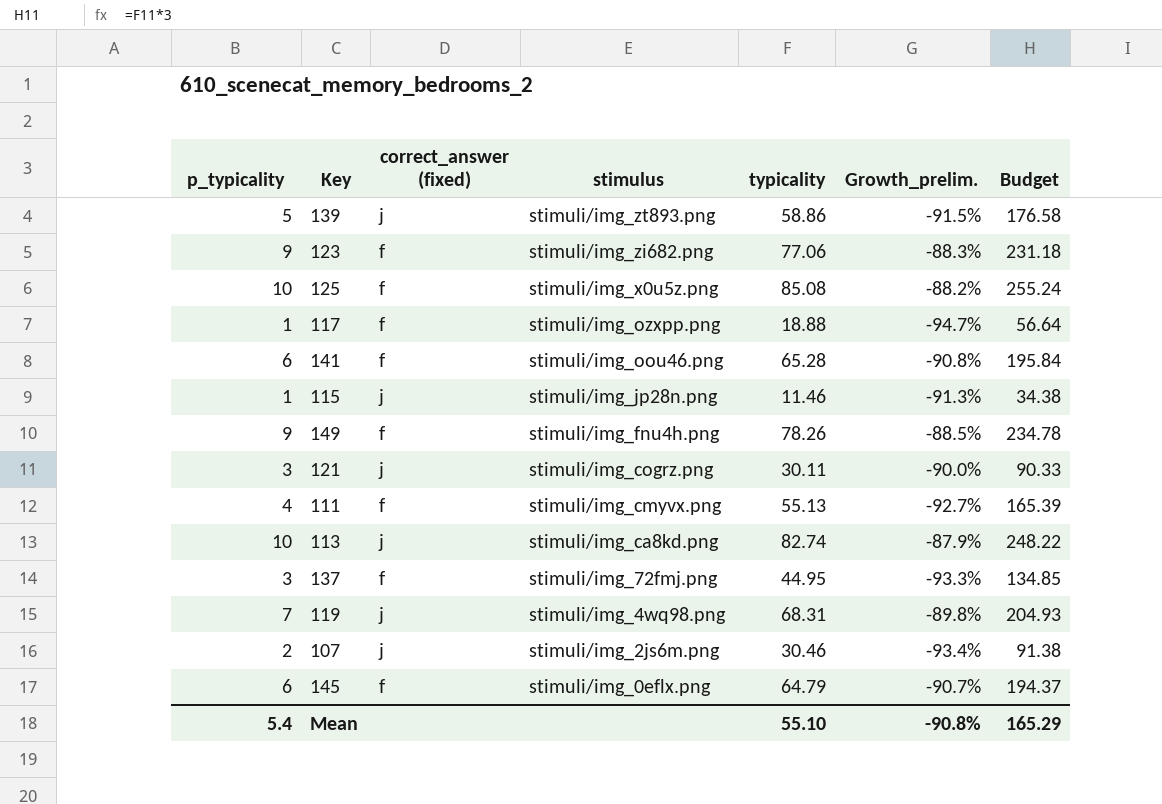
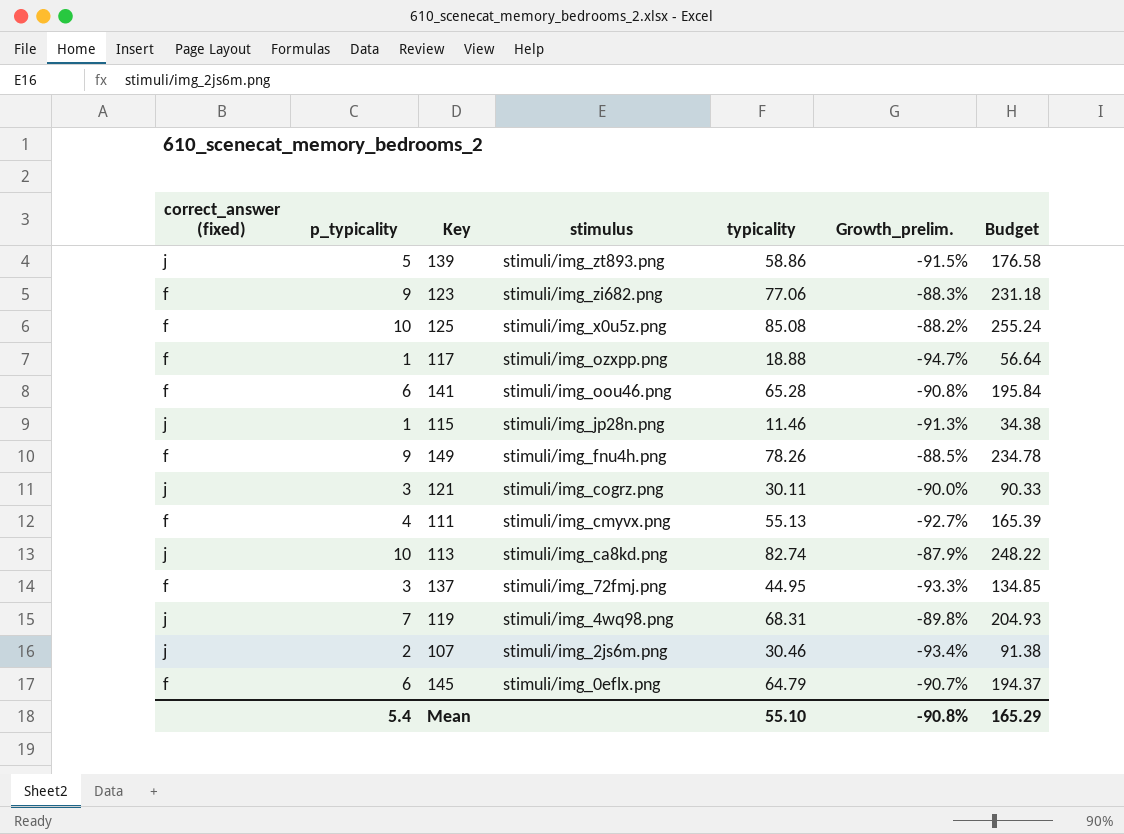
column correct_answer (fixed) | position: 3 -> 1

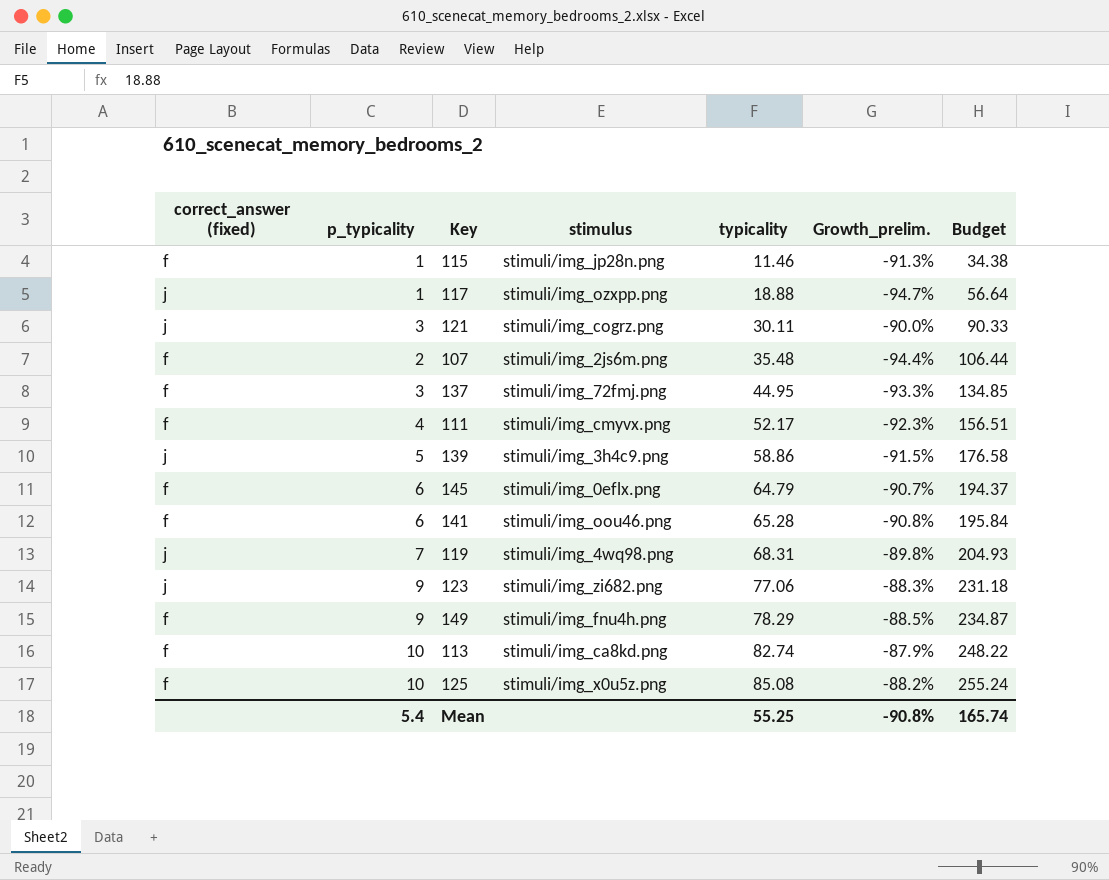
row order: stimulus descending -> typicality ascending
115 | correct_answer (fixed): j -> f
117 | correct_answer (fixed): f -> j
107 | correct_answer (fixed): j -> f
107 | typicality: 30.46 -> 35.48
107 | Growth_prelim.: -93.4% -> -94.4%
107 | Budget: 91.38 -> 106.44
111 | typicality: 55.13 -> 52.17
111 | Growth_prelim.: -92.7% -> -92.3%
111 | Budget: 165.39 -> 156.51
139 | stimulus: stimuli/img_zt893.png -> stimuli/img_3h4c9.png
123 | correct_answer (fixed): f -> j
149 | typicality: 78.26 -> 78.29
149 | Budget: 234.78 -> 234.87
113 | correct_answer (fixed): j -> f
Mean | typicality: 55.10 -> 55.25
Mean | Budget: 165.29 -> 165.74

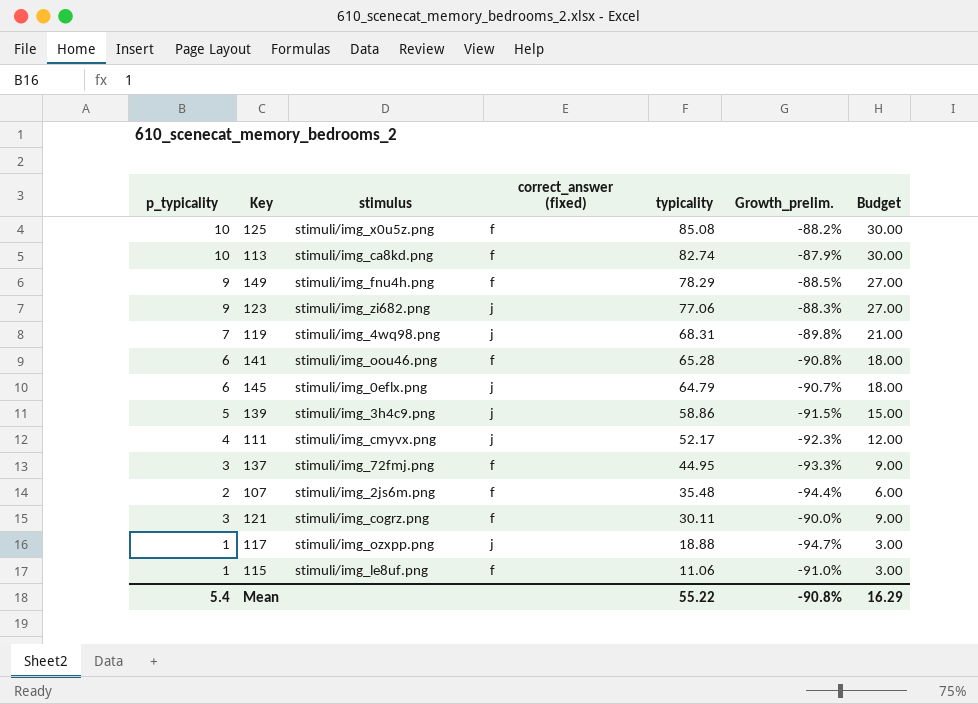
row order: typicality ascending -> typicality descending
column correct_answer (fixed) | position: 1 -> 4
column Budget | formula: [typicality] * 3 -> [p_typicality] * 3
145 | correct_answer (fixed): f -> j
111 | correct_answer (fixed): f -> j
121 | correct_answer (fixed): j -> f
115 | stimulus: stimuli/img_jp28n.png -> stimuli/img_le8uf.png
115 | typicality: 11.46 -> 11.06
115 | Growth_prelim.: -91.3% -> -91.0%
Mean | typicality: 55.25 -> 55.22
Mean | Budget: 165.74 -> 16.29

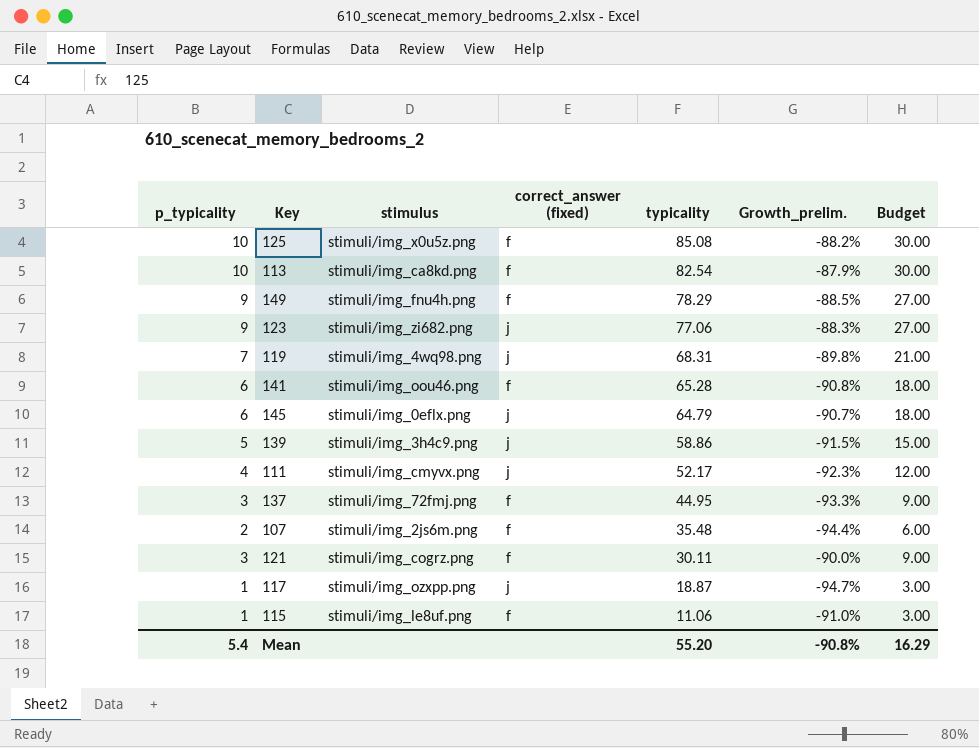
113 | typicality: 82.74 -> 82.54
117 | typicality: 18.88 -> 18.87
Mean | typicality: 55.22 -> 55.20

